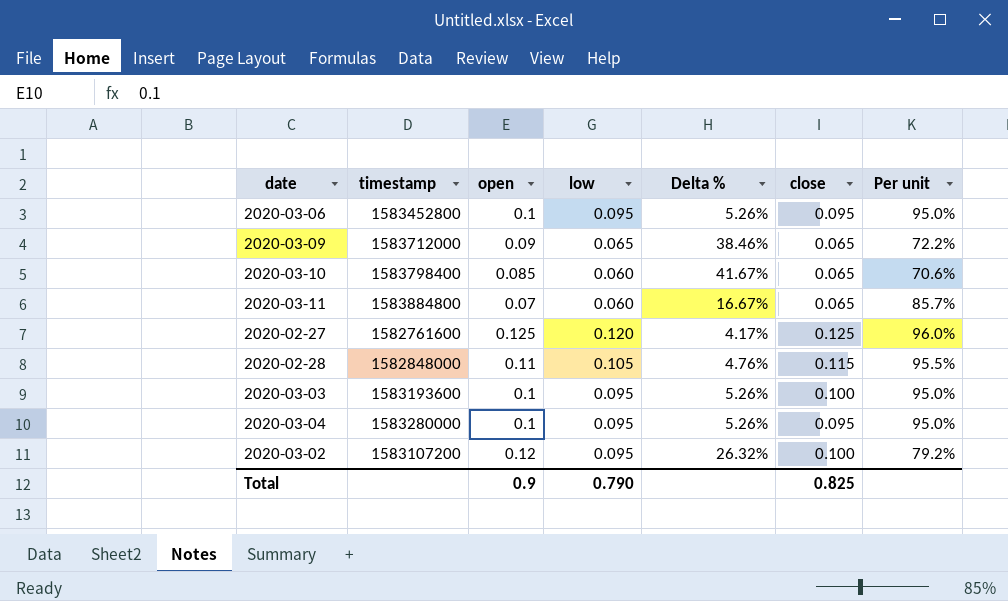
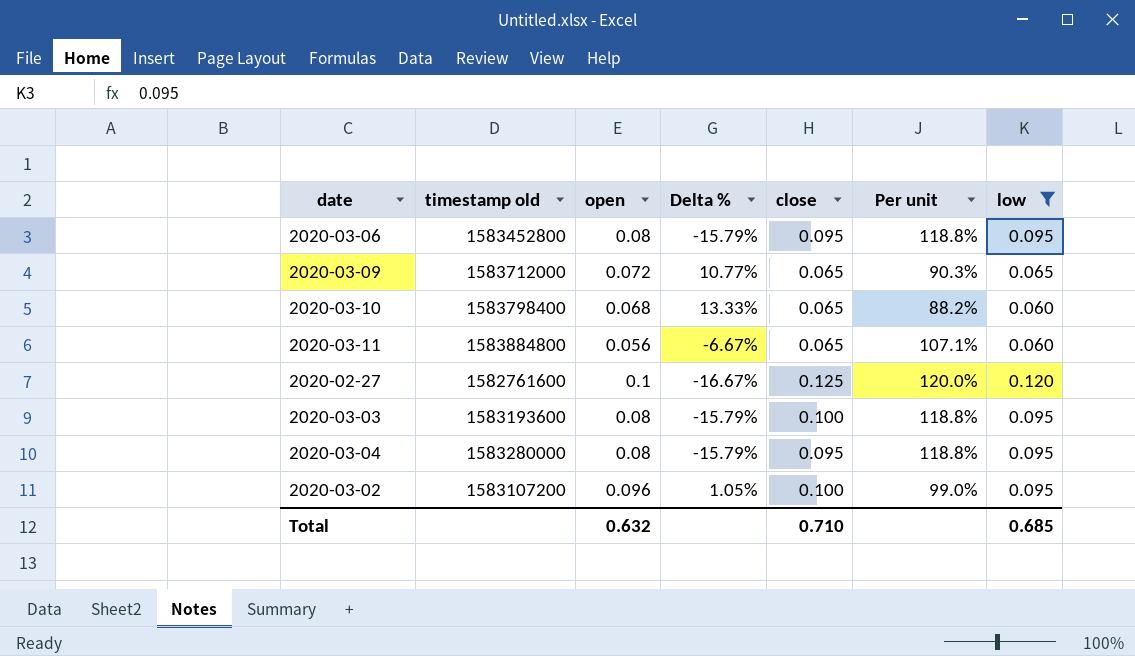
filter: none -> low != 0.105
column name: timestamp -> timestamp old
column low | position: 4 -> 7
2020-03-06 | open: 0.1 -> 0.08
2020-03-06 | Delta %: 5.26% -> -15.79%
2020-03-06 | Per unit: 95.0% -> 118.8%
2020-03-09 | open: 0.09 -> 0.072
2020-03-09 | Delta %: 38.46% -> 10.77%
2020-03-09 | Per unit: 72.2% -> 90.3%
2020-03-10 | open: 0.085 -> 0.068
2020-03-10 | Delta %: 41.67% -> 13.33%
2020-03-10 | Per unit: 70.6% -> 88.2%
2020-03-11 | open: 0.07 -> 0.056
2020-03-11 | Delta %: 16.67% -> -6.67%
2020-03-11 | Per unit: 85.7% -> 107.1%
2020-02-27 | open: 0.125 -> 0.1
2020-02-27 | Delta %: 4.17% -> -16.67%
2020-02-27 | Per unit: 96.0% -> 120.0%
2020-03-03 | open: 0.1 -> 0.08
2020-03-03 | Delta %: 5.26% -> -15.79%
2020-03-03 | Per unit: 95.0% -> 118.8%
2020-03-04 | open: 0.1 -> 0.08
2020-03-04 | Delta %: 5.26% -> -15.79%
2020-03-04 | Per unit: 95.0% -> 118.8%
2020-03-02 | open: 0.12 -> 0.096
2020-03-02 | Delta %: 26.32% -> 1.05%
2020-03-02 | Per unit: 79.2% -> 99.0%
Total | open: 0.9 -> 0.632
Total | close: 0.825 -> 0.710
Total | low: 0.790 -> 0.685

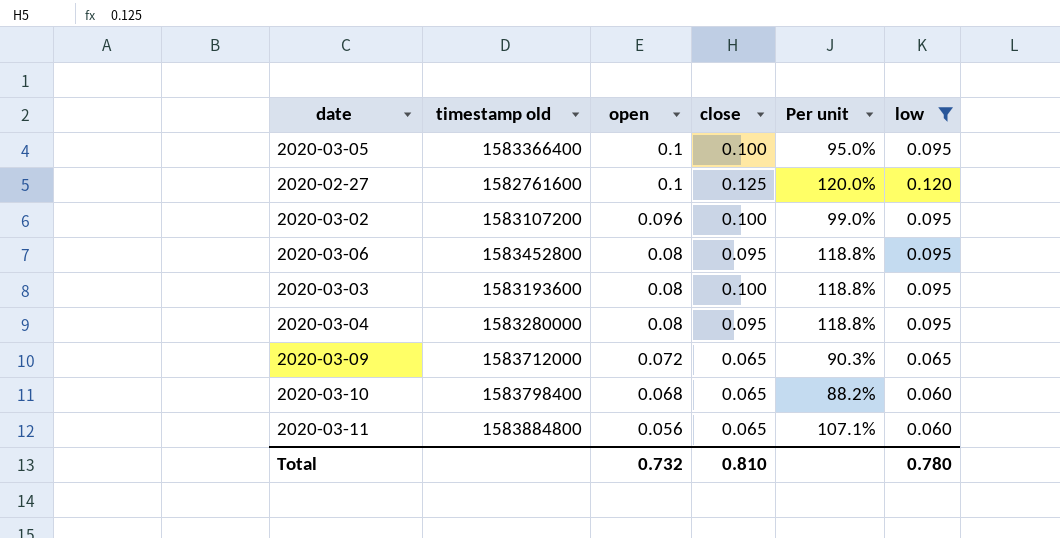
row order: none -> open descending
column Delta % | formula: ([open] - [low]) / [low] -> none
row 2020-03-05: none -> 1583366400 | 0.1 | 0.100 | 95.0% | 0.095
Total | open: 0.632 -> 0.732
Total | close: 0.710 -> 0.810
Total | low: 0.685 -> 0.780

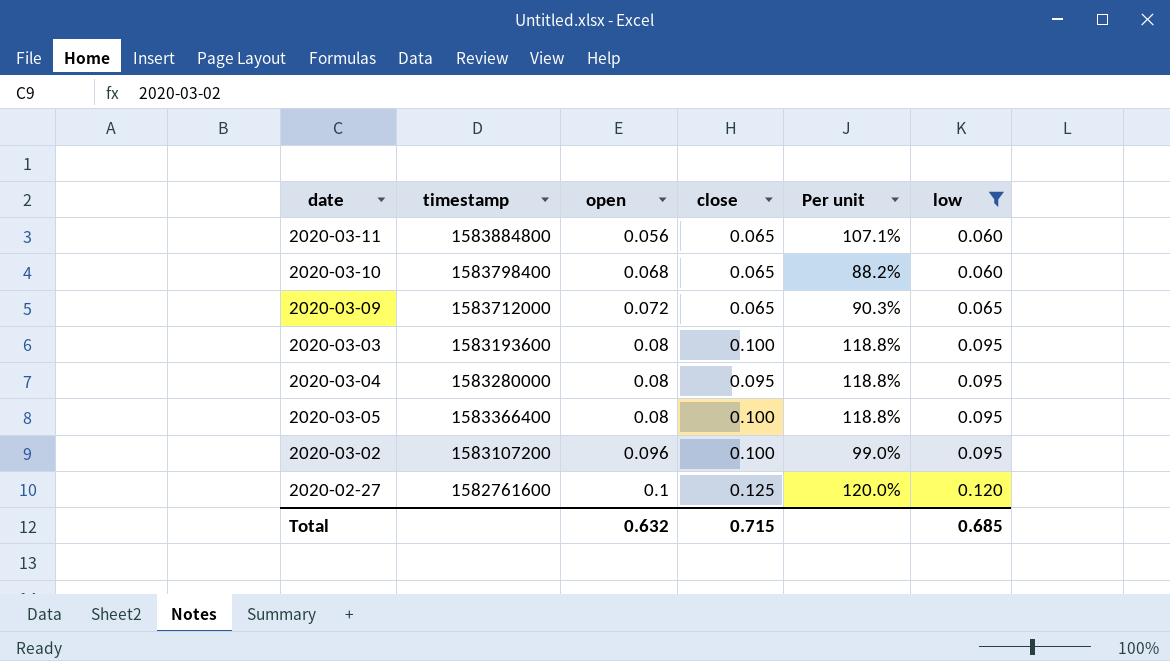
row order: open descending -> open ascending
column name: timestamp old -> timestamp
row 2020-03-06: 1583452800 | 0.08 | 0.095 | 118.8% | 0.095 -> none
2020-03-05 | open: 0.1 -> 0.08
2020-03-05 | Per unit: 95.0% -> 118.8%
Total | open: 0.732 -> 0.632
Total | close: 0.810 -> 0.715
Total | low: 0.780 -> 0.685

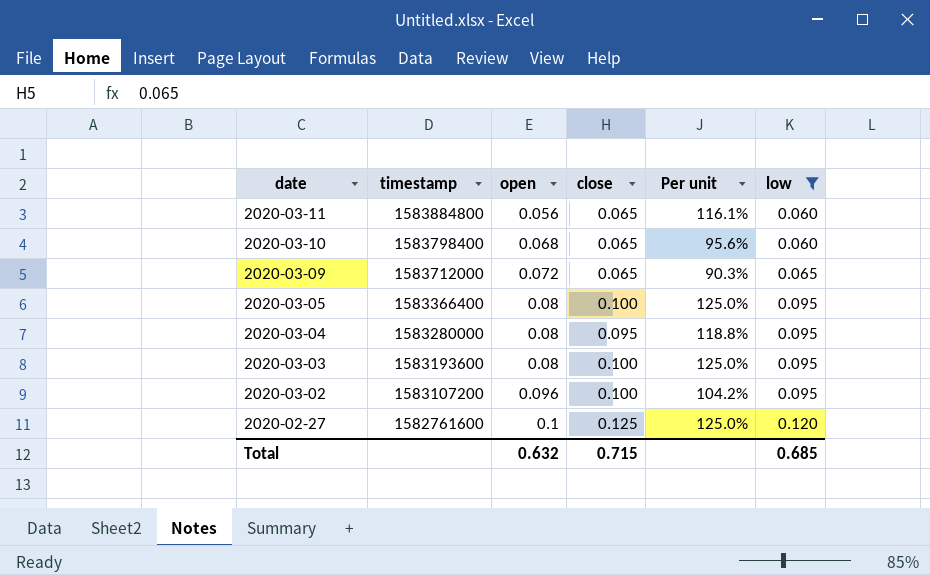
row order: open ascending -> date descending
column Per unit | formula: [low] / [open] -> [close] / [open]

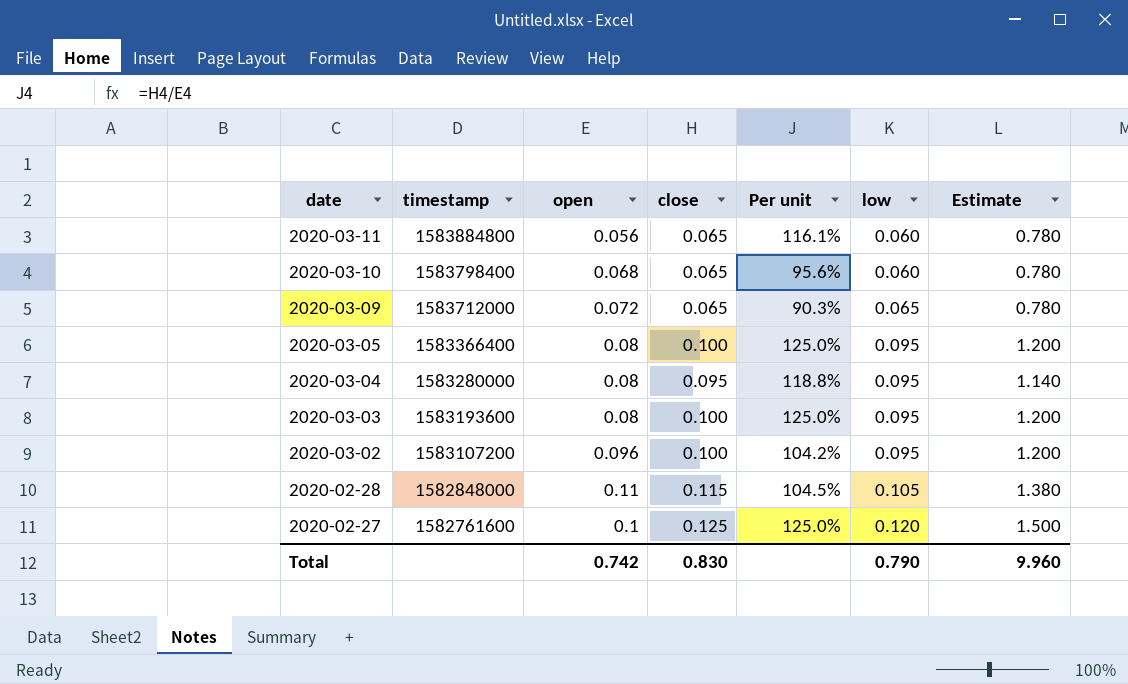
filter: low != 0.105 -> none
column Estimate | formula: none -> [close] * 12
Total | open: 0.632 -> 0.742
Total | close: 0.715 -> 0.830
Total | low: 0.685 -> 0.790

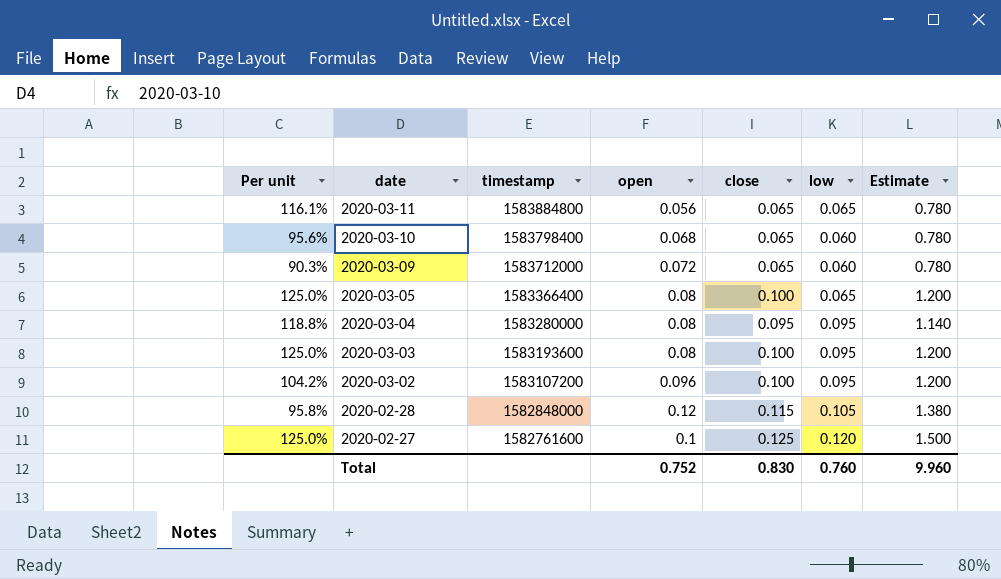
column Per unit | position: 5 -> 1
2020-03-11 | low: 0.060 -> 0.065
2020-03-09 | low: 0.065 -> 0.060
2020-03-05 | low: 0.095 -> 0.065
2020-02-28 | Per unit: 104.5% -> 95.8%
2020-02-28 | open: 0.11 -> 0.12
Total | open: 0.742 -> 0.752
Total | low: 0.790 -> 0.760

